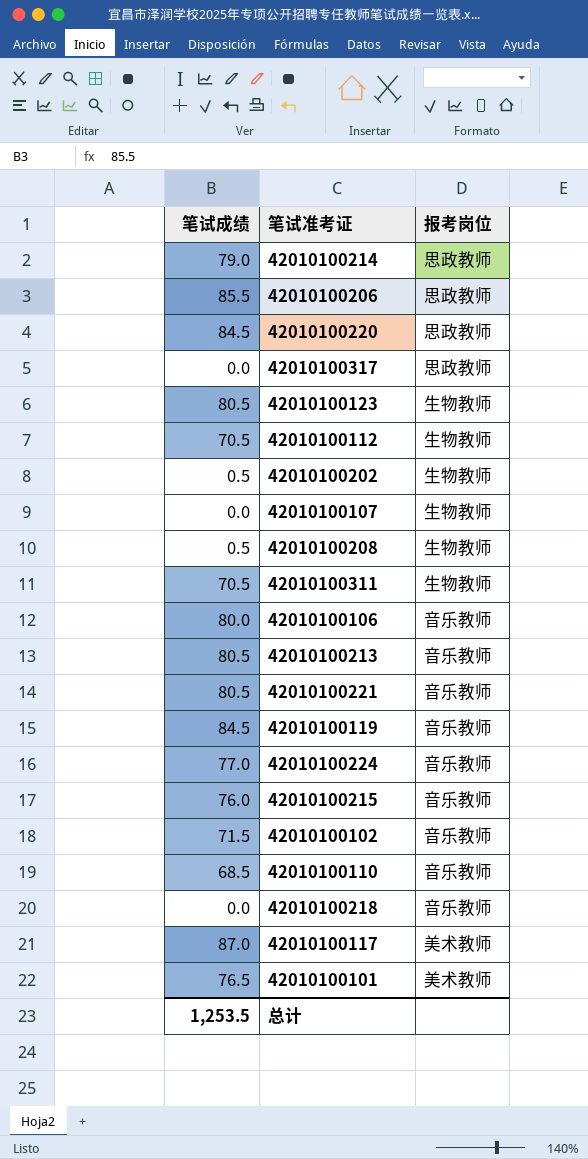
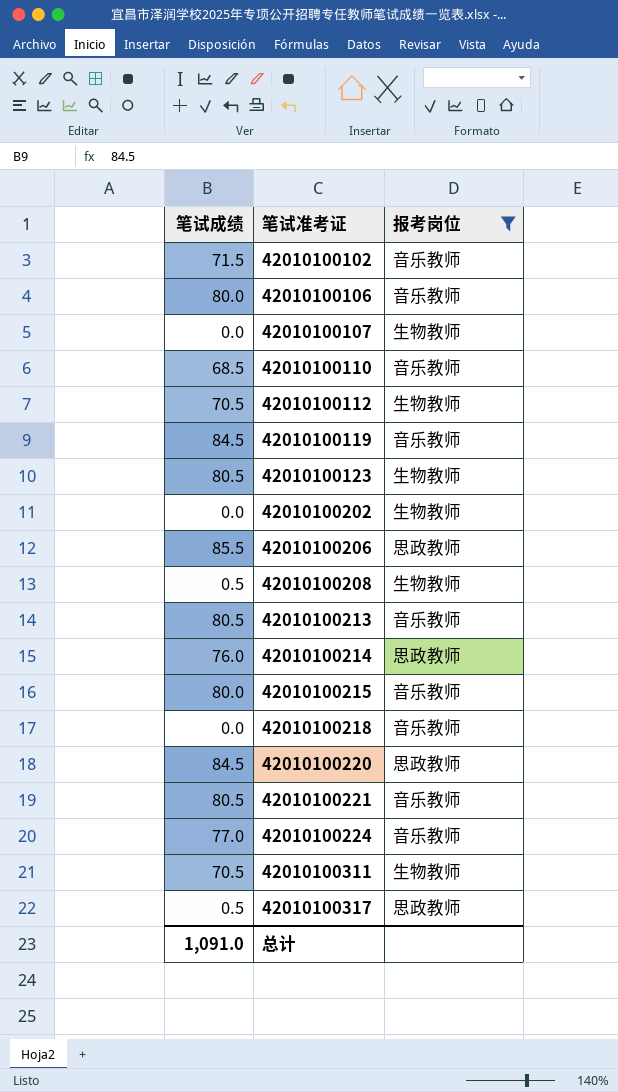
filter: none -> 报考岗位 != 美术教师
row order: none -> 笔试准考证 ascending
42010100202 | 笔试成绩: 0.5 -> 0.0
42010100214 | 笔试成绩: 79.0 -> 76.0
42010100215 | 笔试成绩: 76.0 -> 80.0
42010100317 | 笔试成绩: 0.0 -> 0.5
总计 | 笔试成绩: 1,253.5 -> 1,091.0

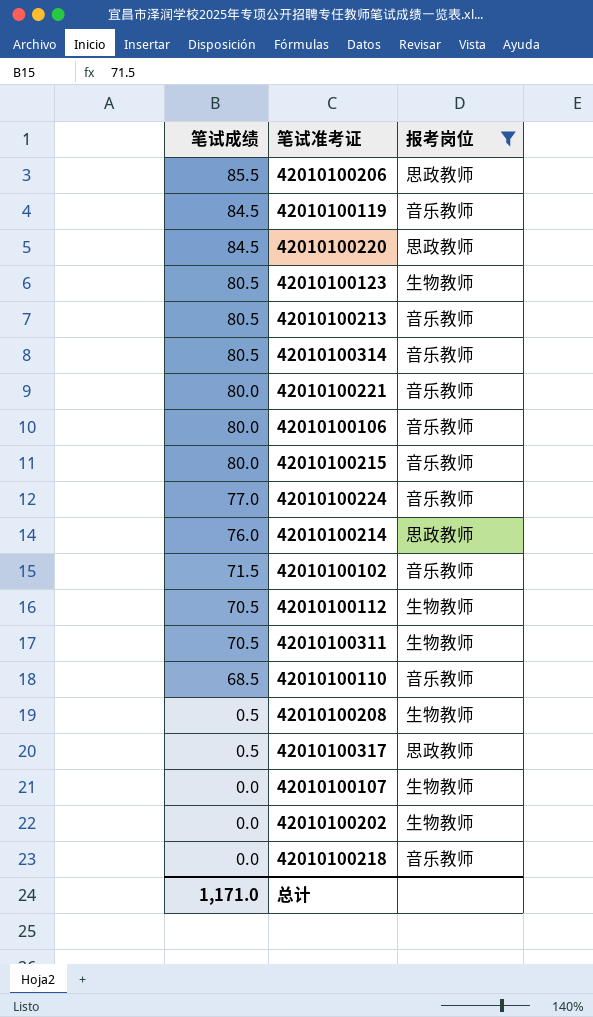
row order: 笔试准考证 ascending -> 笔试成绩 descending
row 42010100314: none -> 80.5 | 音乐教师
42010100221 | 笔试成绩: 80.5 -> 80.0
总计 | 笔试成绩: 1,091.0 -> 1,171.0

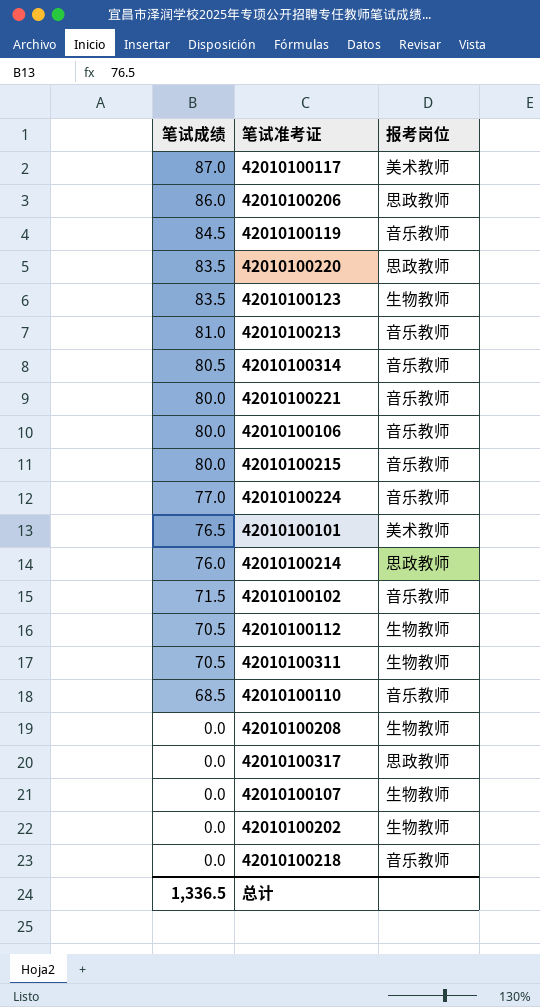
filter: 报考岗位 != 美术教师 -> none
42010100206 | 笔试成绩: 85.5 -> 86.0
42010100220 | 笔试成绩: 84.5 -> 83.5
42010100123 | 笔试成绩: 80.5 -> 83.5
42010100213 | 笔试成绩: 80.5 -> 81.0
42010100208 | 笔试成绩: 0.5 -> 0.0
42010100317 | 笔试成绩: 0.5 -> 0.0
总计 | 笔试成绩: 1,171.0 -> 1,336.5

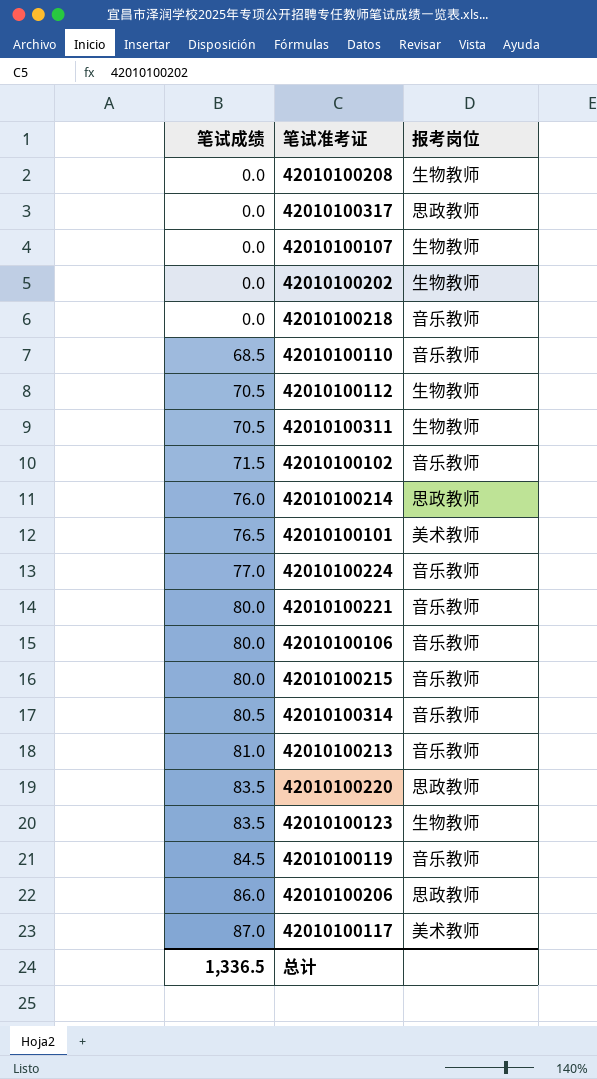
row order: 笔试成绩 descending -> 笔试成绩 ascending

